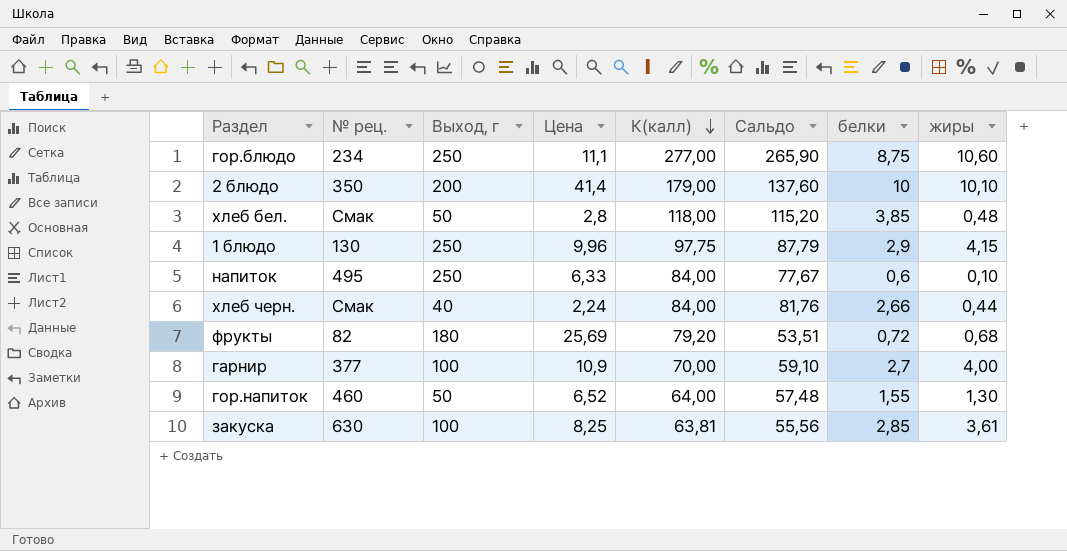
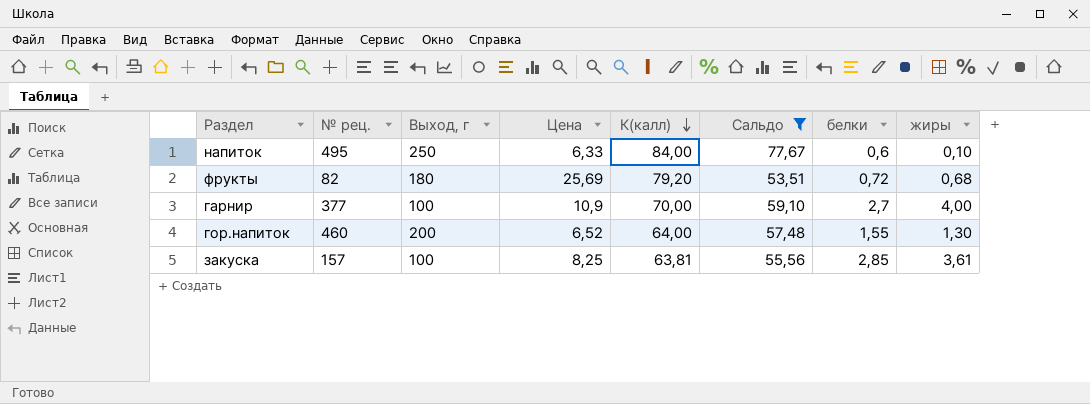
filter: none -> Сальдо <= 77,67
гор.напиток | Выход, г: 50 -> 200
закуска | № рец.: 630 -> 157

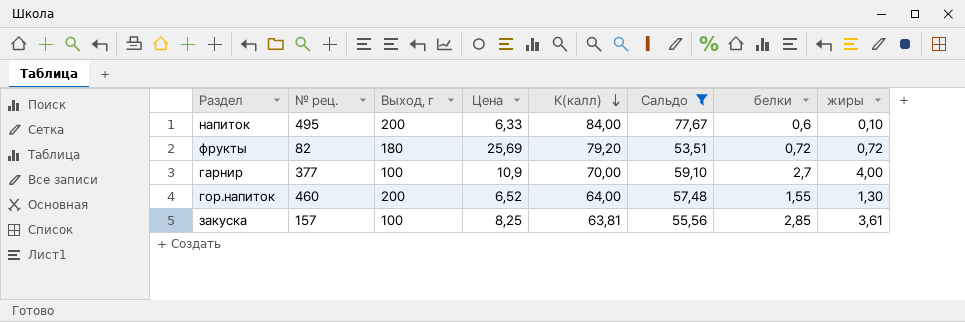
напиток | Выход, г: 250 -> 200
фрукты | жиры: 0,68 -> 0,72

